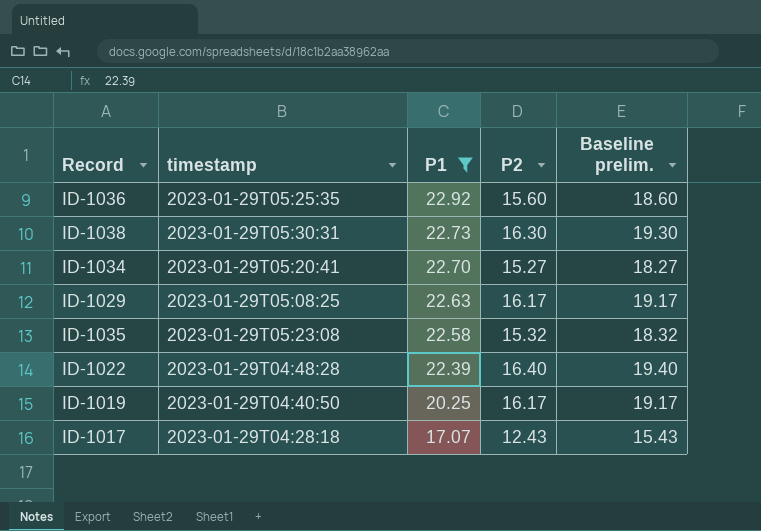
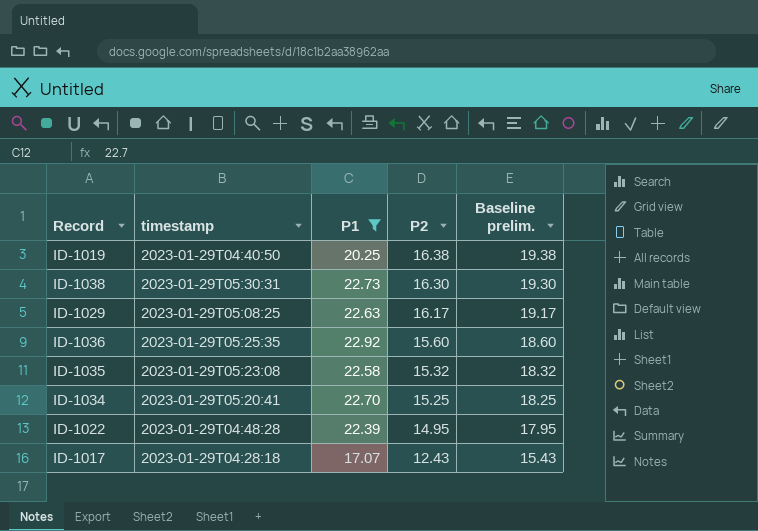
row order: P1 descending -> P2 descending
ID-1019 | P2: 16.17 -> 16.38
ID-1019 | Baseline prelim.: 19.17 -> 19.38
ID-1034 | P2: 15.27 -> 15.25
ID-1034 | Baseline prelim.: 18.27 -> 18.25
ID-1022 | P2: 16.40 -> 14.95
ID-1022 | Baseline prelim.: 19.40 -> 17.95

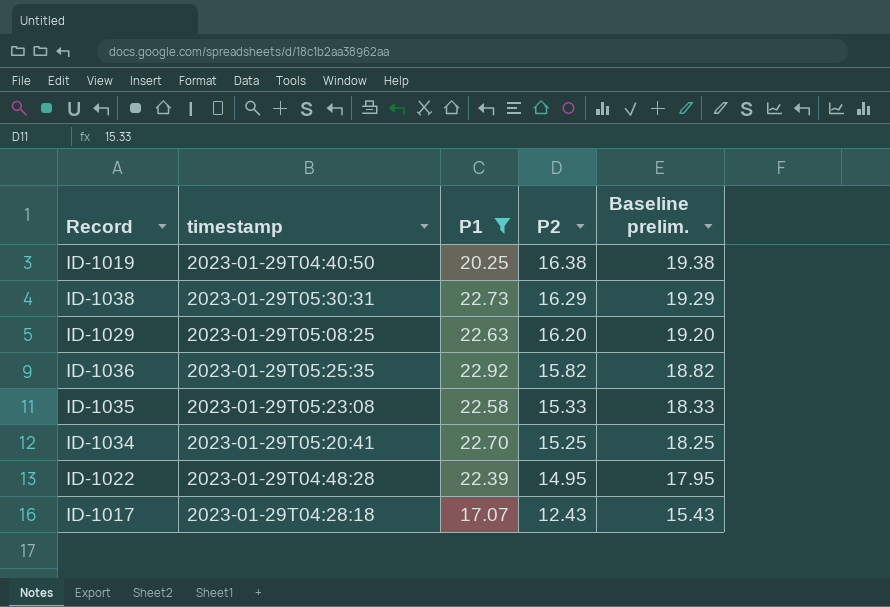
ID-1038 | P2: 16.30 -> 16.29
ID-1038 | Baseline prelim.: 19.30 -> 19.29
ID-1029 | P2: 16.17 -> 16.20
ID-1029 | Baseline prelim.: 19.17 -> 19.20
ID-1036 | P2: 15.60 -> 15.82
ID-1036 | Baseline prelim.: 18.60 -> 18.82
ID-1035 | P2: 15.32 -> 15.33
ID-1035 | Baseline prelim.: 18.32 -> 18.33

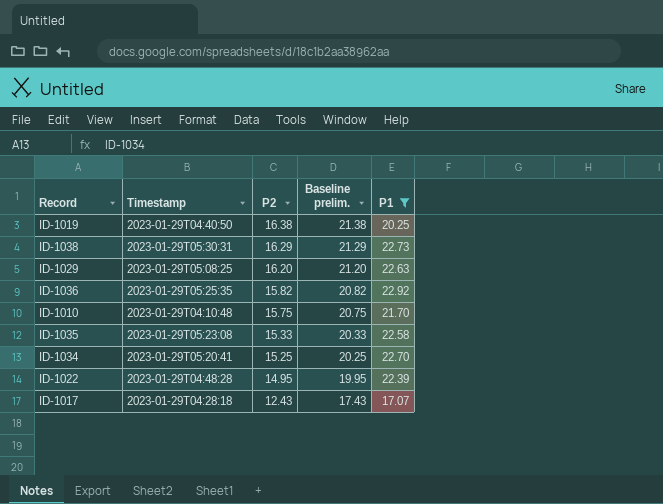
column name: timestamp -> Timestamp
column Baseline prelim. | formula: [P2] + 3 -> [P2] + 5
column P1 | position: 3 -> 5
row ID-1010: none -> 2023-01-29T04:10:48 | 15.75 | 20.75 | 21.70

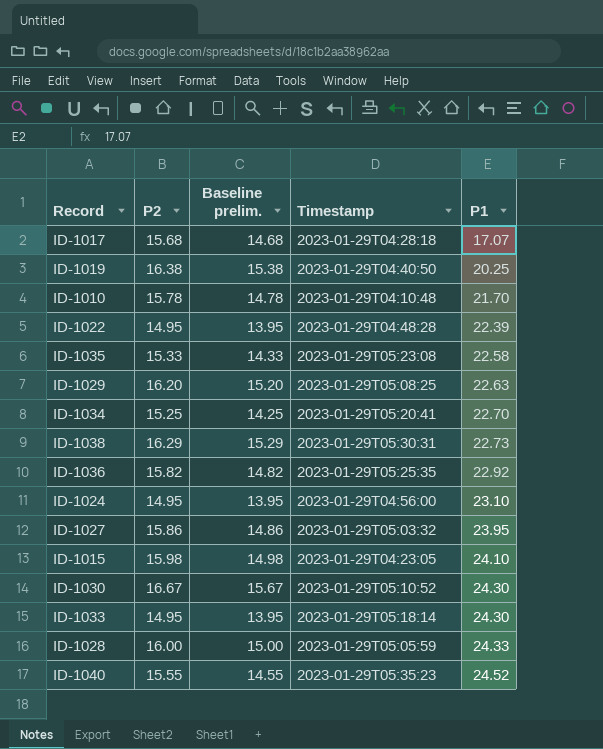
filter: P1 <= 22.92 -> none
row order: P2 descending -> P1 ascending
column Baseline prelim. | formula: [P2] + 5 -> [P2] - 1
column Timestamp | position: 2 -> 4
ID-1017 | P2: 12.43 -> 15.68
ID-1010 | P2: 15.75 -> 15.78

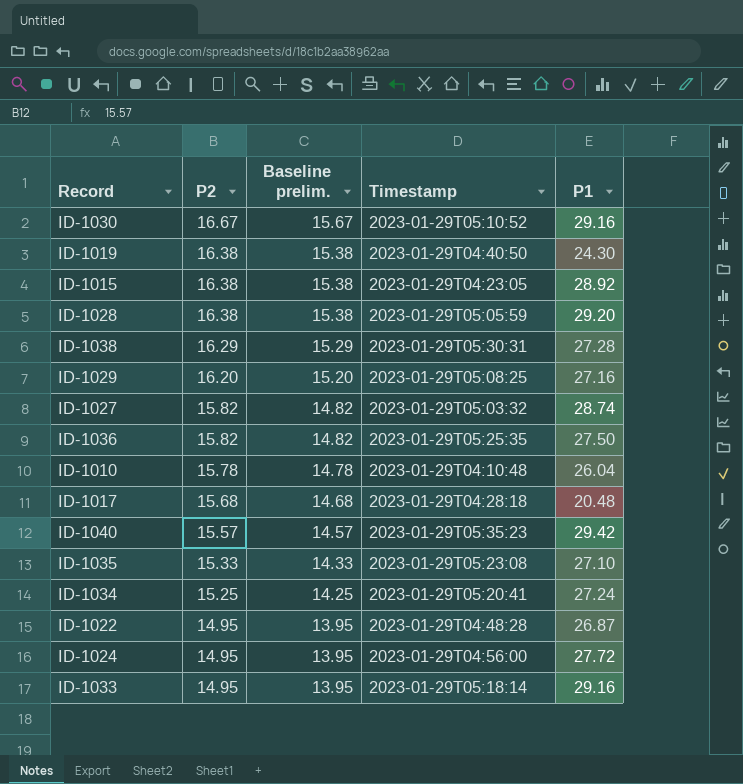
row order: P1 ascending -> P2 descending
ID-1030 | P1: 24.30 -> 29.16
ID-1019 | P1: 20.25 -> 24.30
ID-1015 | P2: 15.98 -> 16.38
ID-1015 | Baseline prelim.: 14.98 -> 15.38
ID-1015 | P1: 24.10 -> 28.92
ID-1028 | P2: 16.00 -> 16.38
ID-1028 | Baseline prelim.: 15.00 -> 15.38
ID-1028 | P1: 24.33 -> 29.20
ID-1038 | P1: 22.73 -> 27.28
ID-1029 | P1: 22.63 -> 27.16
ID-1027 | P2: 15.86 -> 15.82
ID-1027 | Baseline prelim.: 14.86 -> 14.82
ID-1027 | P1: 23.95 -> 28.74
ID-1036 | P1: 22.92 -> 27.50
ID-1010 | P1: 21.70 -> 26.04
ID-1017 | P1: 17.07 -> 20.48
ID-1040 | P2: 15.55 -> 15.57
ID-1040 | Baseline prelim.: 14.55 -> 14.57
ID-1040 | P1: 24.52 -> 29.42
ID-1035 | P1: 22.58 -> 27.10
ID-1034 | P1: 22.70 -> 27.24
ID-1022 | P1: 22.39 -> 26.87
ID-1024 | P1: 23.10 -> 27.72
ID-1033 | P1: 24.30 -> 29.16

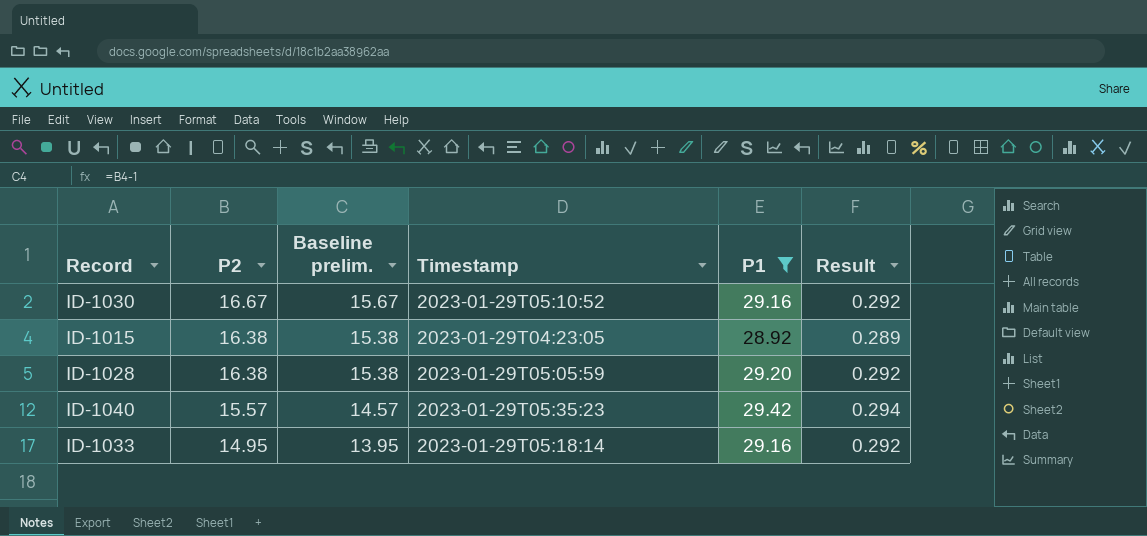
filter: none -> P1 >= 28.92
column Result | formula: none -> [P1] * 0.01

